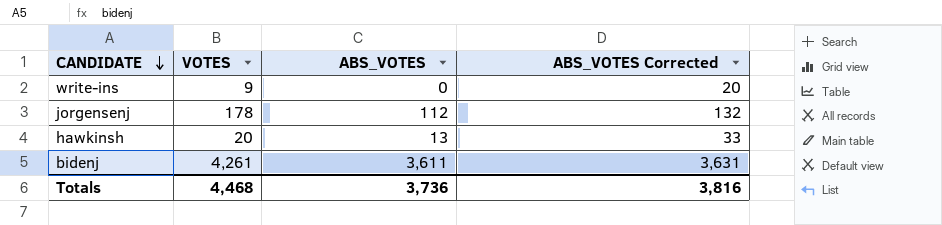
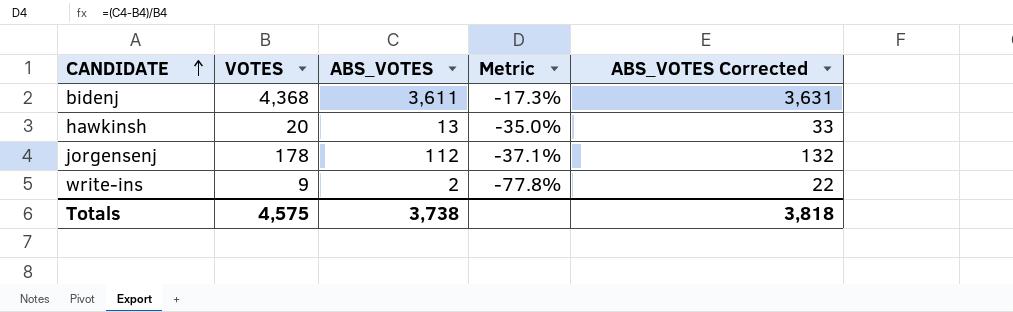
row order: CANDIDATE descending -> CANDIDATE ascending
column Metric | formula: none -> ([ABS_VOTES] - [VOTES]) / [VOTES]
bidenj | VOTES: 4,261 -> 4,368
write-ins | ABS_VOTES: 0 -> 2
write-ins | ABS_VOTES Corrected: 20 -> 22
Totals | VOTES: 4,468 -> 4,575
Totals | ABS_VOTES: 3,736 -> 3,738
Totals | ABS_VOTES Corrected: 3,816 -> 3,818

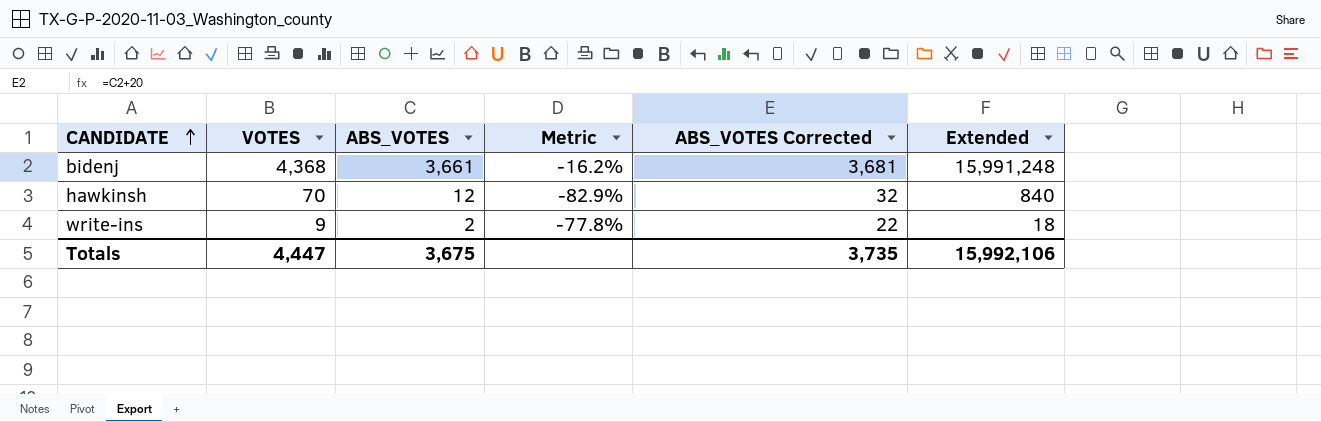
column Extended | formula: none -> [VOTES] * [ABS_VOTES]
row jorgensenj: 178 | 112 | -37.1% | 132 -> none
bidenj | ABS_VOTES: 3,611 -> 3,661
bidenj | Metric: -17.3% -> -16.2%
bidenj | ABS_VOTES Corrected: 3,631 -> 3,681
hawkinsh | VOTES: 20 -> 70
hawkinsh | ABS_VOTES: 13 -> 12
hawkinsh | Metric: -35.0% -> -82.9%
hawkinsh | ABS_VOTES Corrected: 33 -> 32
Totals | VOTES: 4,575 -> 4,447
Totals | ABS_VOTES: 3,738 -> 3,675
Totals | ABS_VOTES Corrected: 3,818 -> 3,735

